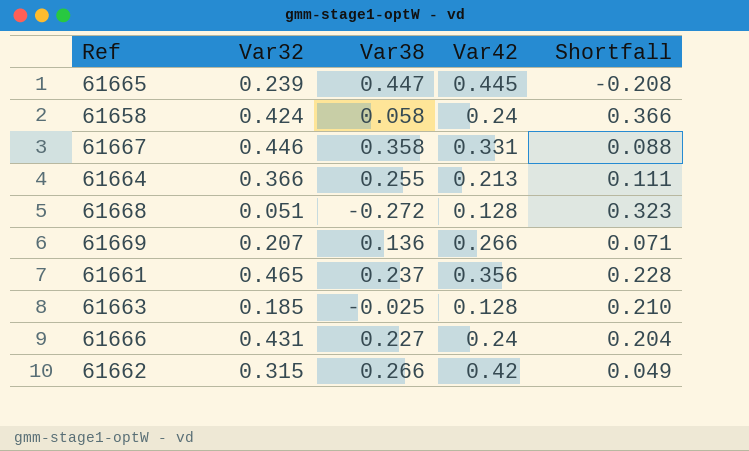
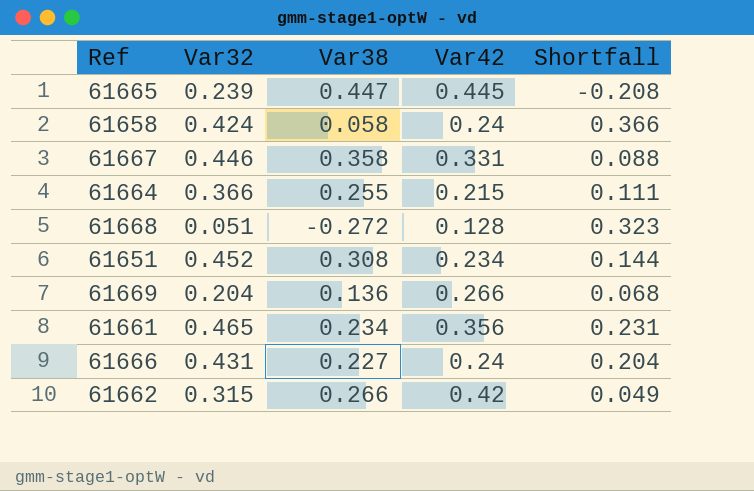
row 61663: 0.185 | -0.025 | 0.128 | 0.210 -> none
61664 | Var42: 0.213 -> 0.215
row 61651: none -> 0.452 | 0.308 | 0.234 | 0.144
61669 | Var32: 0.207 -> 0.204
61669 | Shortfall: 0.071 -> 0.068
61661 | Var38: 0.237 -> 0.234
61661 | Shortfall: 0.228 -> 0.231

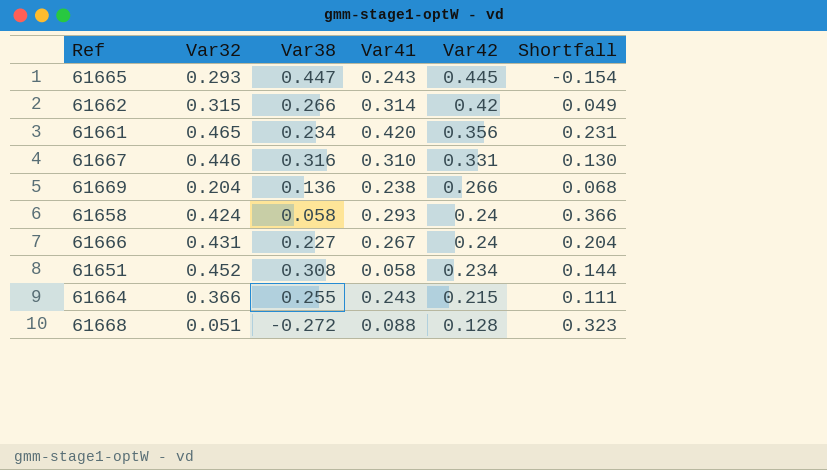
row order: none -> Var42 descending
column Var41 | position: none -> 4
61665 | Var32: 0.239 -> 0.293
61665 | Shortfall: -0.208 -> -0.154
61667 | Var38: 0.358 -> 0.316
61667 | Shortfall: 0.088 -> 0.130

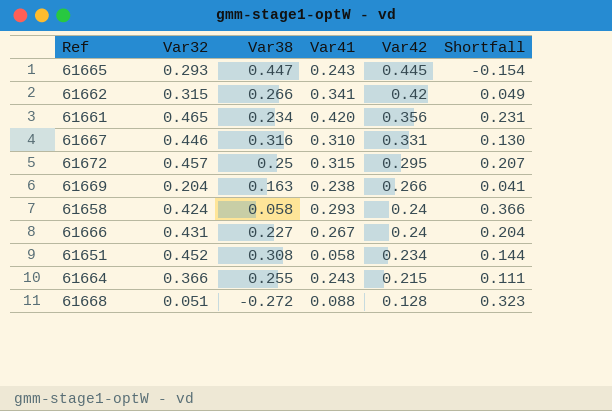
61662 | Var41: 0.314 -> 0.341
row 61672: none -> 0.457 | 0.25 | 0.315 | 0.295 | 0.207
61669 | Var38: 0.136 -> 0.163
61669 | Shortfall: 0.068 -> 0.041

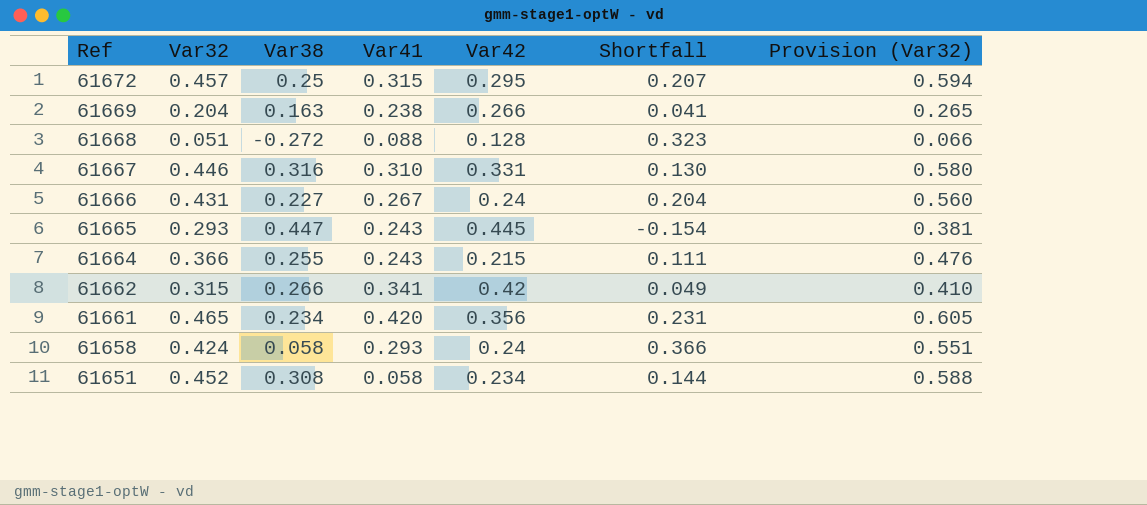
row order: Var42 descending -> Ref descending
column Provision (Var32) | formula: none -> [Var32] * 1.3

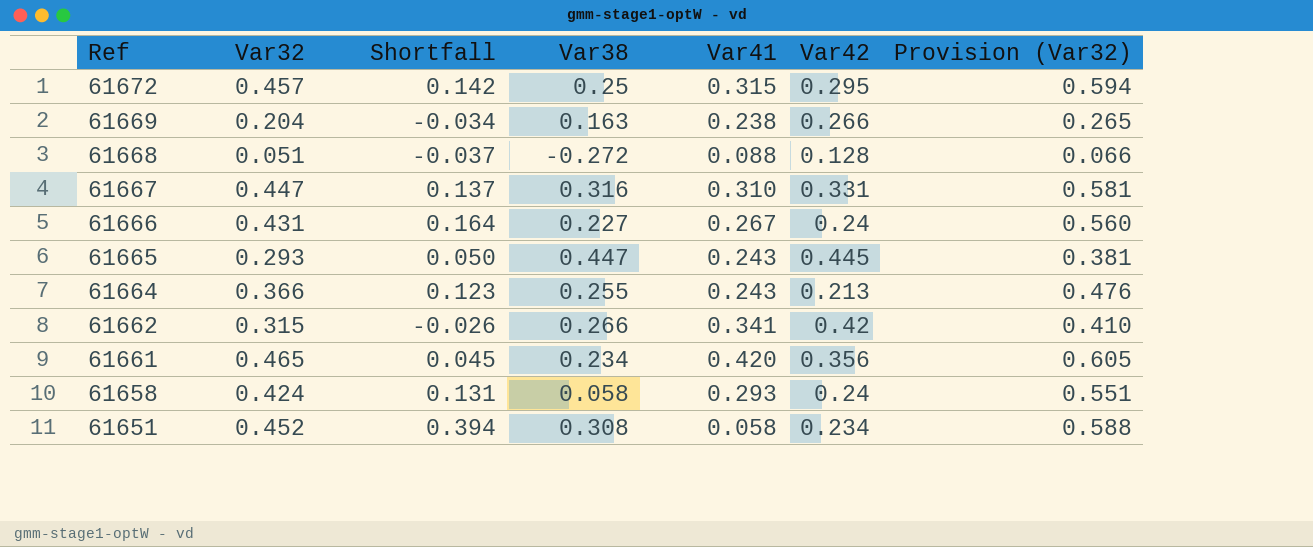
column Shortfall | formula: [Var32] - [Var38] -> [Var32] - [Var41]
column Shortfall | position: 6 -> 3
61667 | Var32: 0.446 -> 0.447
61667 | Provision (Var32): 0.580 -> 0.581
61664 | Var42: 0.215 -> 0.213

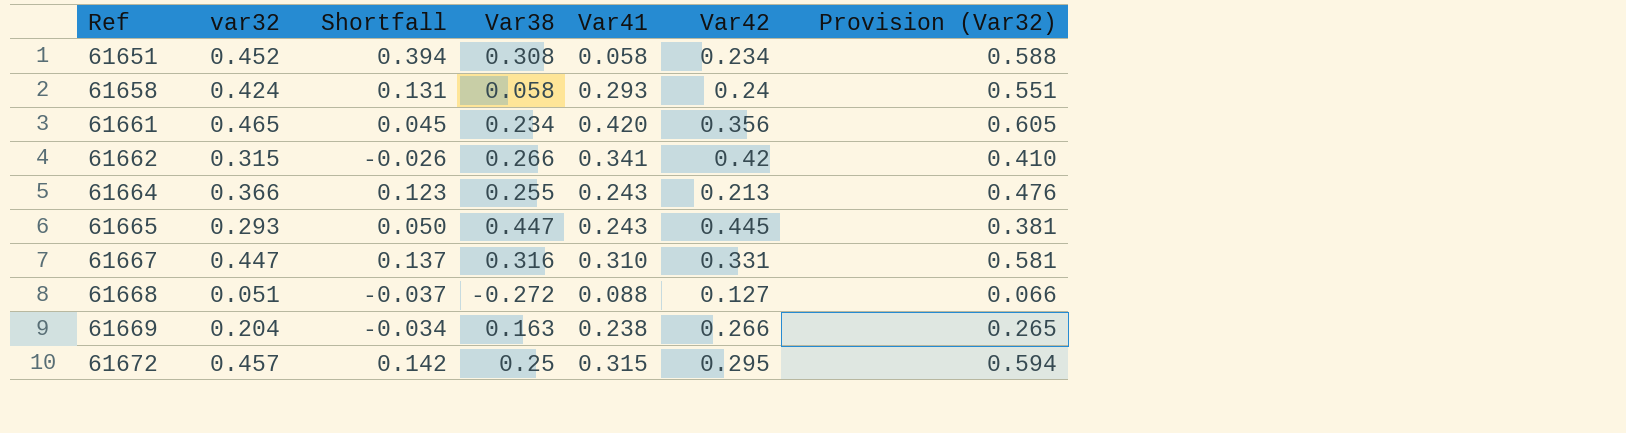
row order: Ref descending -> Ref ascending
column name: Var32 -> var32
row 61666: 0.431 | 0.164 | 0.227 | 0.267 | 0.24 | 0.560 -> none
61668 | Var42: 0.128 -> 0.127

